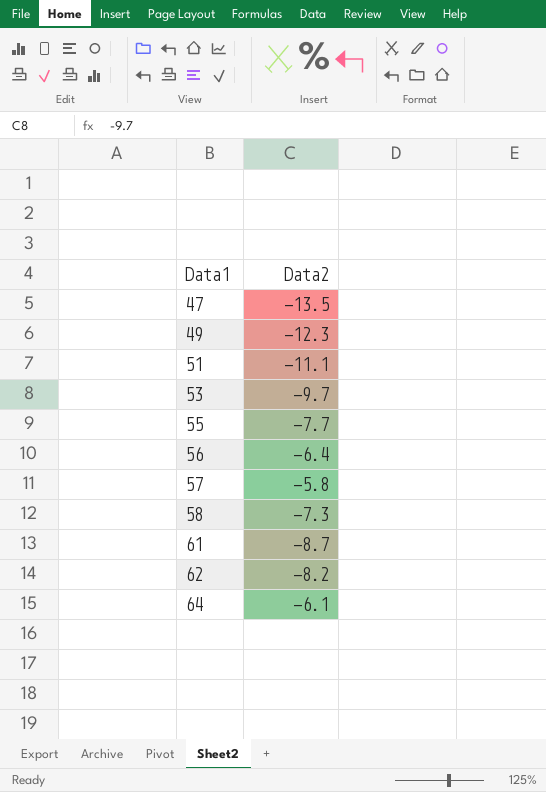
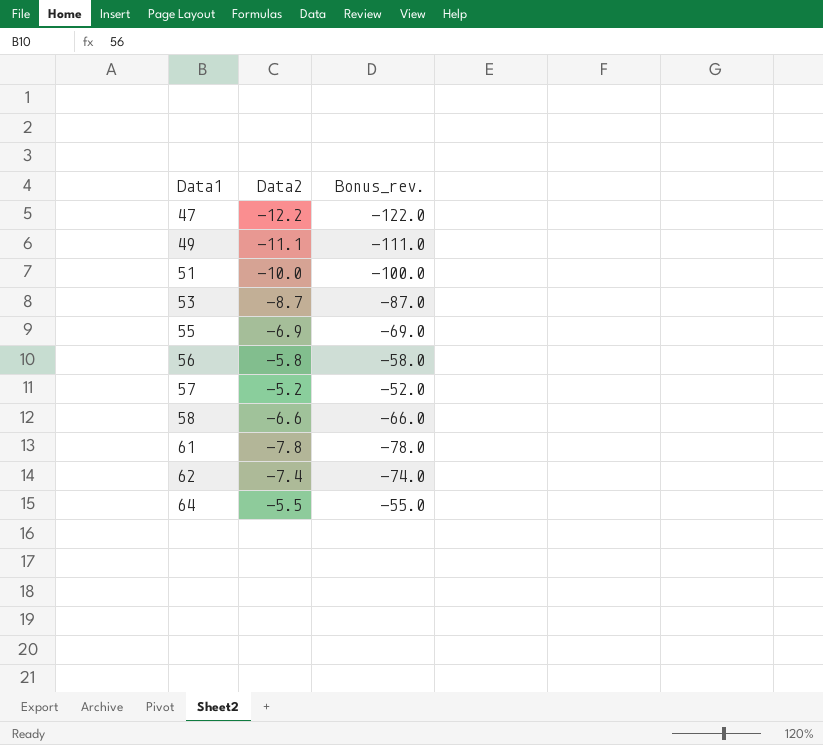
column Bonus_rev. | formula: none -> [Data2] * 10
47 | Data2: -13.5 -> -12.2
49 | Data2: -12.3 -> -11.1
51 | Data2: -11.1 -> -10.0
53 | Data2: -9.7 -> -8.7
55 | Data2: -7.7 -> -6.9
56 | Data2: -6.4 -> -5.8
57 | Data2: -5.8 -> -5.2
58 | Data2: -7.3 -> -6.6
61 | Data2: -8.7 -> -7.8
62 | Data2: -8.2 -> -7.4
64 | Data2: -6.1 -> -5.5

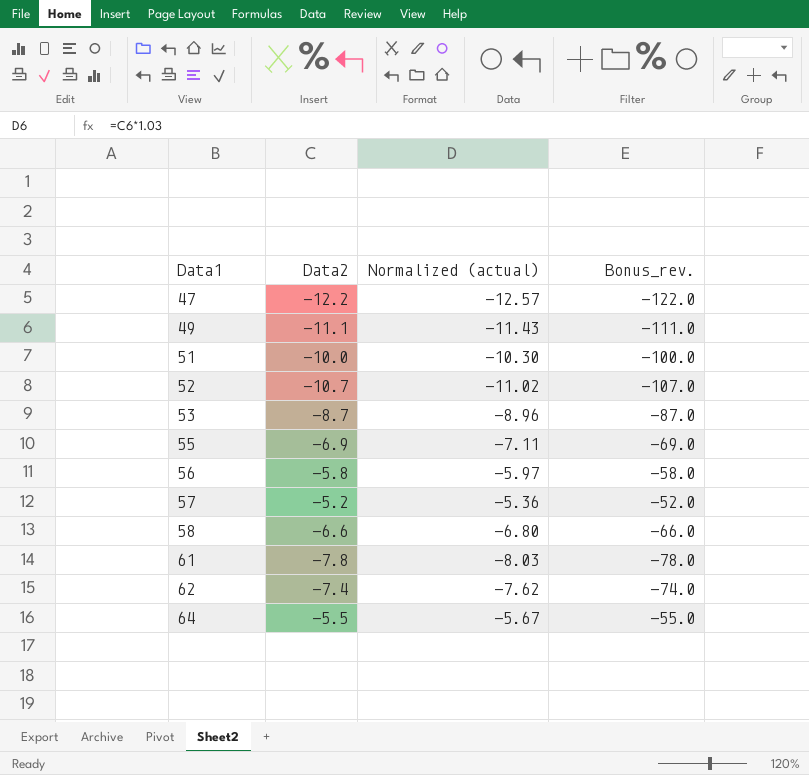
column Normalized (actual) | formula: none -> [Data2] * 1.03
row 52: none -> -10.7 | -11.02 | -107.0

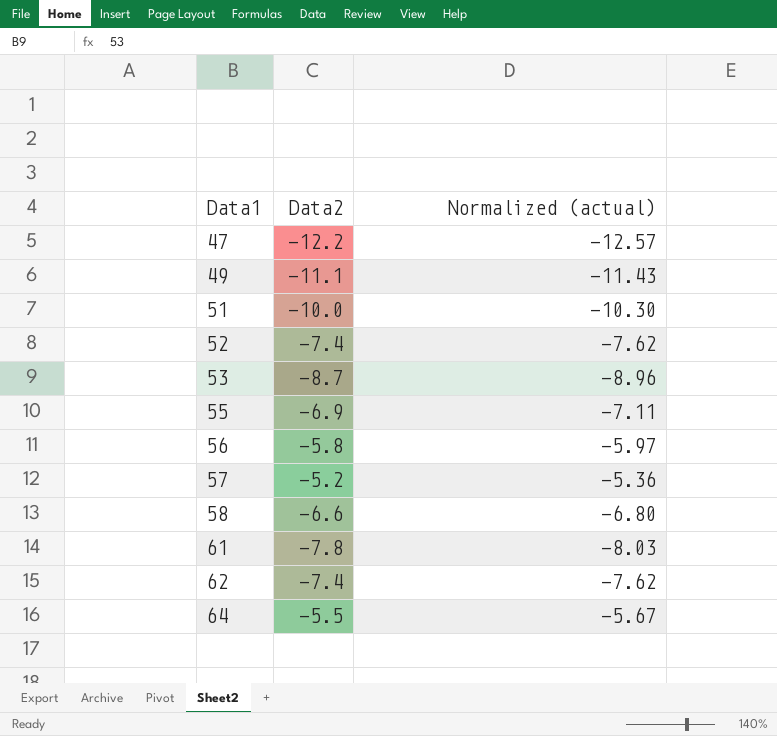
column Bonus_rev. | formula: [Data2] * 10 -> none
52 | Data2: -10.7 -> -7.4
52 | Normalized (actual): -11.02 -> -7.62

